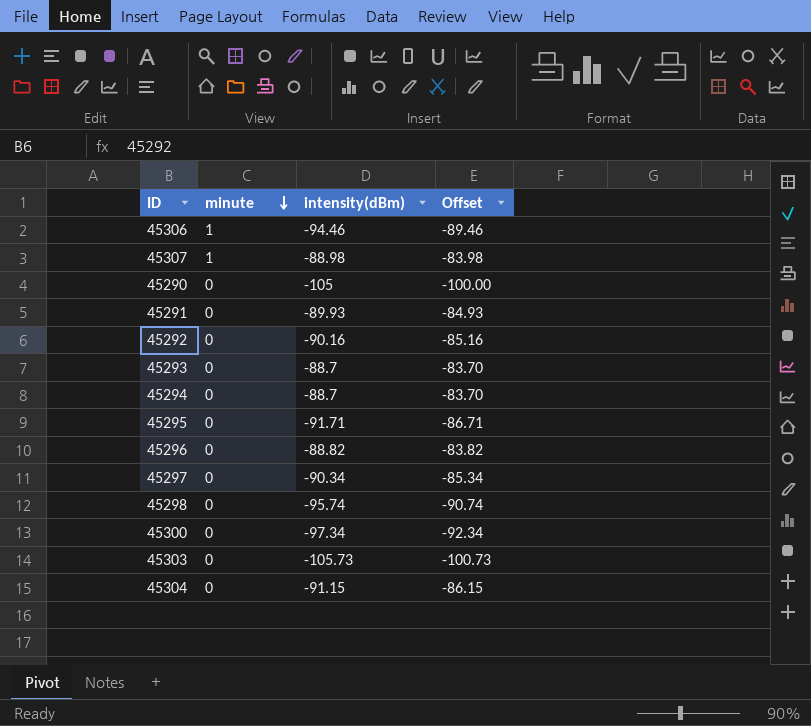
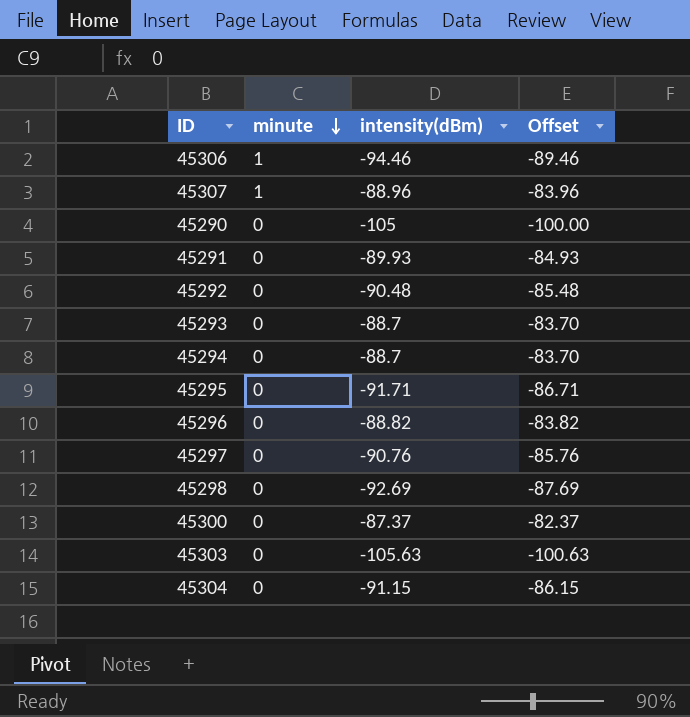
45307 | intensity(dBm): -88.98 -> -88.96
45307 | Offset: -83.98 -> -83.96
45292 | intensity(dBm): -90.16 -> -90.48
45292 | Offset: -85.16 -> -85.48
45297 | intensity(dBm): -90.34 -> -90.76
45297 | Offset: -85.34 -> -85.76
45298 | intensity(dBm): -95.74 -> -92.69
45298 | Offset: -90.74 -> -87.69
45300 | intensity(dBm): -97.34 -> -87.37
45300 | Offset: -92.34 -> -82.37
45303 | intensity(dBm): -105.73 -> -105.63
45303 | Offset: -100.73 -> -100.63

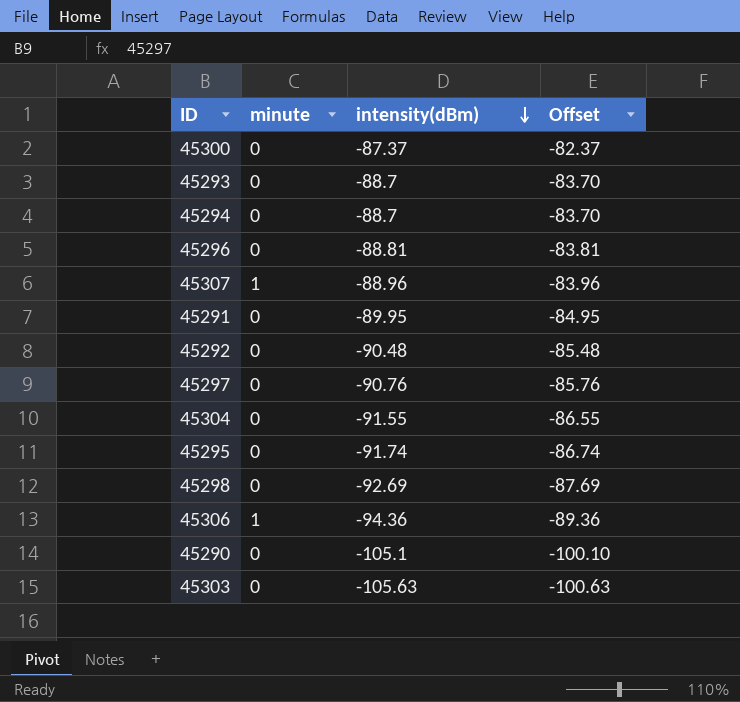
row order: minute descending -> intensity(dBm) descending
45296 | intensity(dBm): -88.82 -> -88.81
45296 | Offset: -83.82 -> -83.81
45291 | intensity(dBm): -89.93 -> -89.95
45291 | Offset: -84.93 -> -84.95
45304 | intensity(dBm): -91.15 -> -91.55
45304 | Offset: -86.15 -> -86.55
45295 | intensity(dBm): -91.71 -> -91.74
45295 | Offset: -86.71 -> -86.74
45306 | intensity(dBm): -94.46 -> -94.36
45306 | Offset: -89.46 -> -89.36
45290 | intensity(dBm): -105 -> -105.1
45290 | Offset: -100.00 -> -100.10

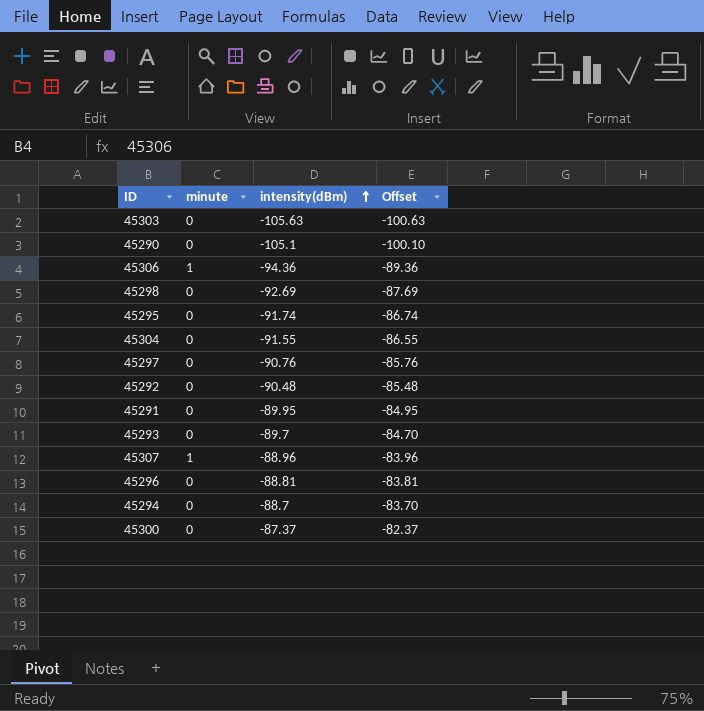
row order: intensity(dBm) descending -> intensity(dBm) ascending
45293 | intensity(dBm): -88.7 -> -89.7
45293 | Offset: -83.70 -> -84.70

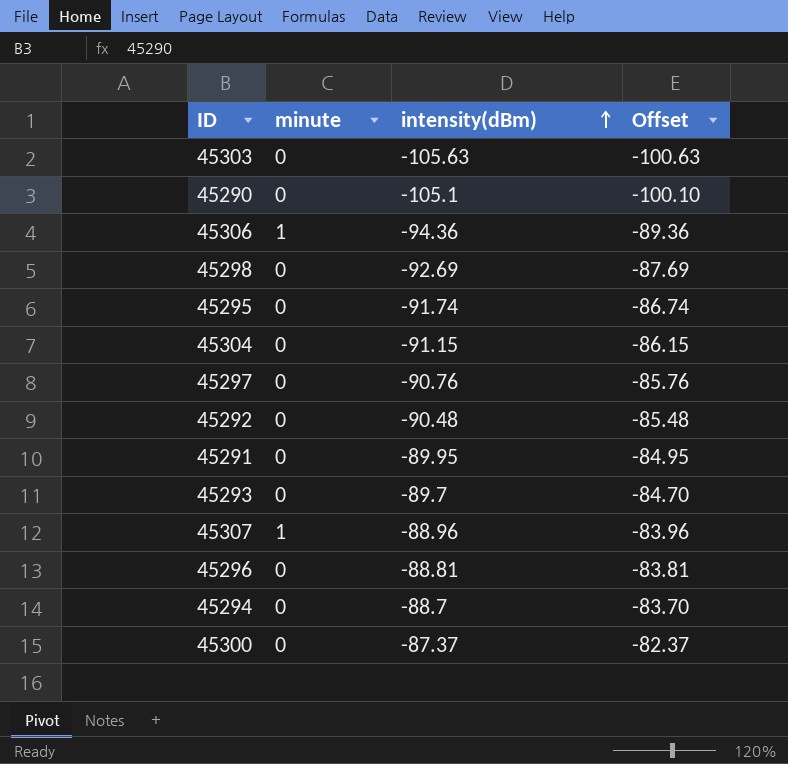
45304 | intensity(dBm): -91.55 -> -91.15
45304 | Offset: -86.55 -> -86.15

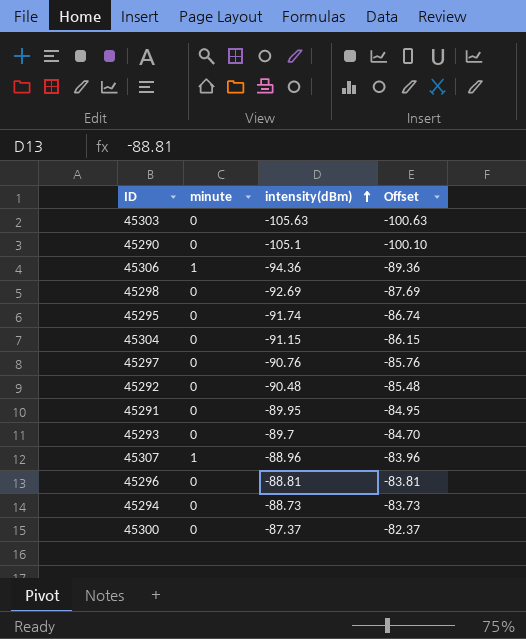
45294 | intensity(dBm): -88.7 -> -88.73
45294 | Offset: -83.70 -> -83.73

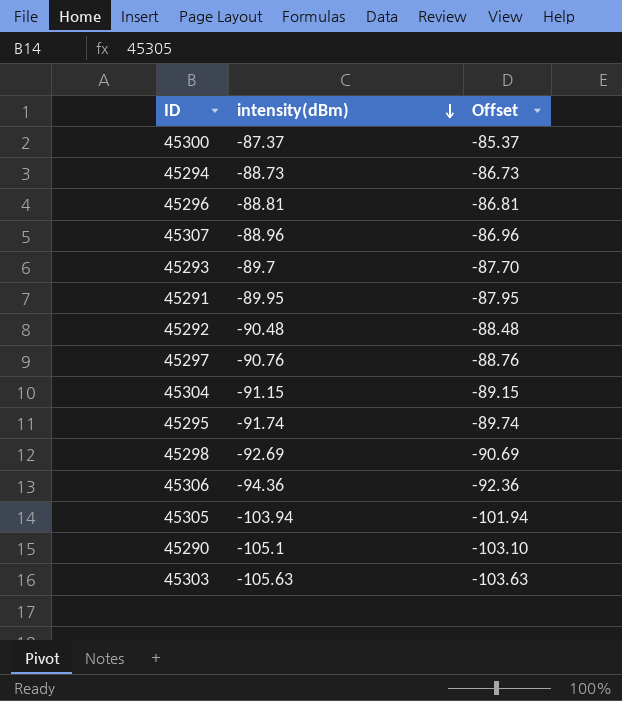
row order: intensity(dBm) ascending -> intensity(dBm) descending
column minute | position: 2 -> none
column Offset | formula: [intensity(dBm)] + 5 -> [intensity(dBm)] + 2
row 45305: none -> -103.94 | -101.94

